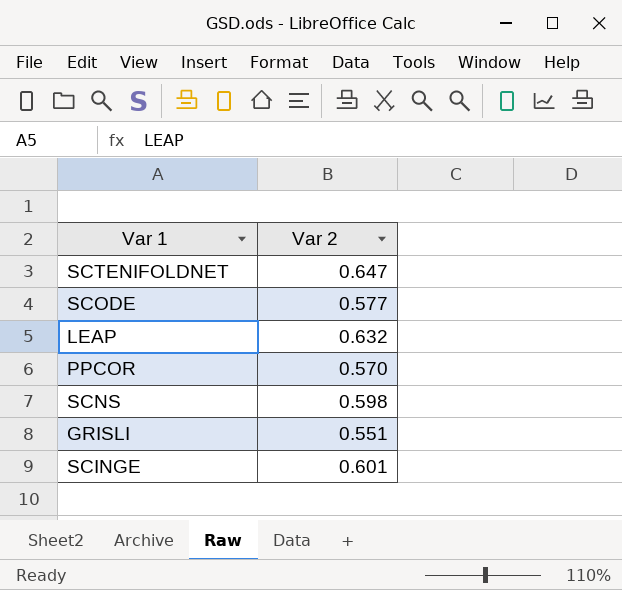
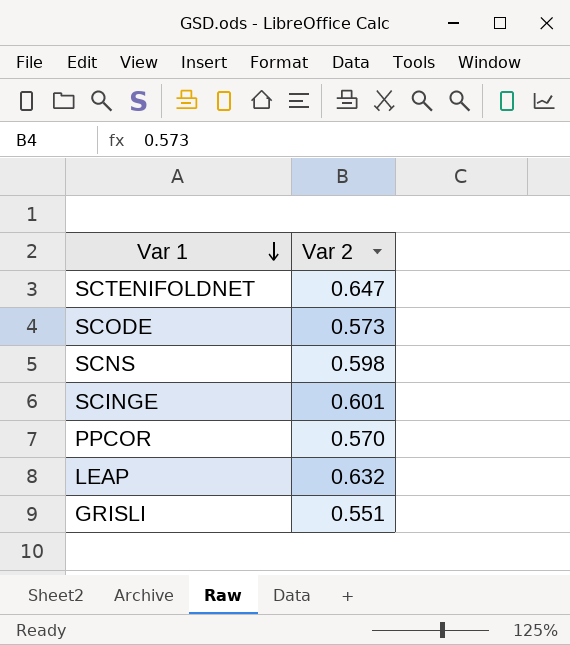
row order: none -> Var 1 descending
SCODE | Var 2: 0.577 -> 0.573

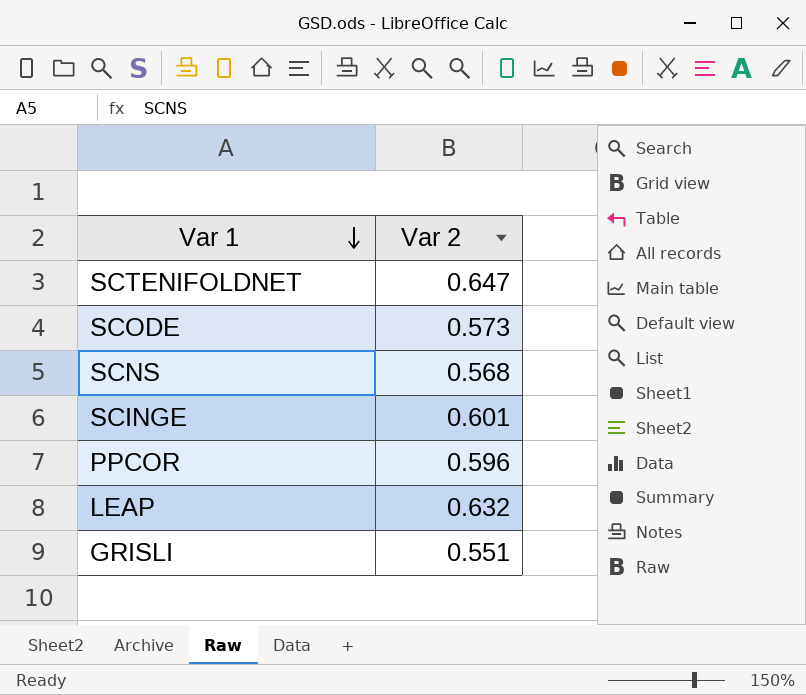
SCNS | Var 2: 0.598 -> 0.568
PPCOR | Var 2: 0.570 -> 0.596

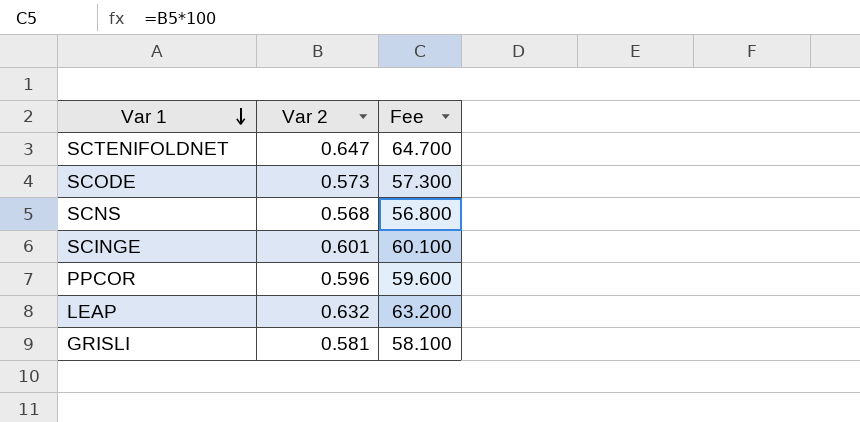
column Fee | formula: none -> [Var 2] * 100
GRISLI | Var 2: 0.551 -> 0.581

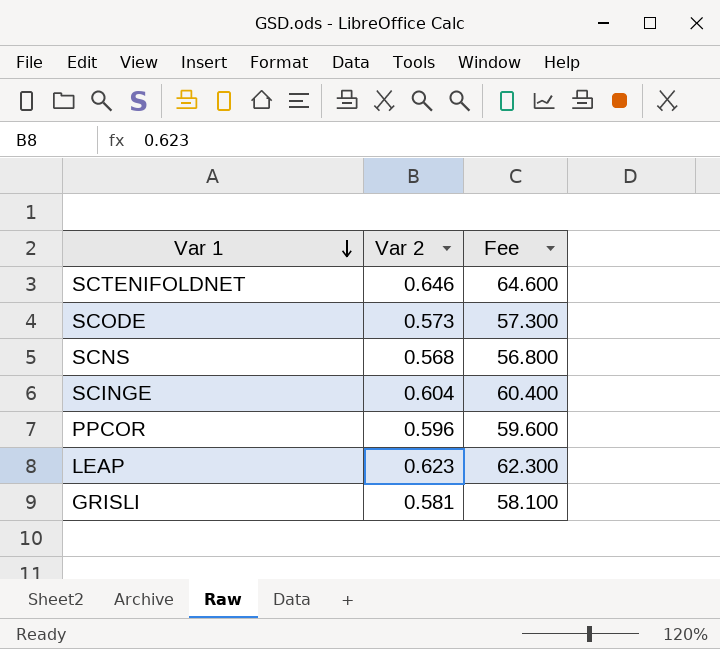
SCTENIFOLDNET | Var 2: 0.647 -> 0.646
SCTENIFOLDNET | Fee: 64.700 -> 64.600
SCINGE | Var 2: 0.601 -> 0.604
SCINGE | Fee: 60.100 -> 60.400
LEAP | Var 2: 0.632 -> 0.623
LEAP | Fee: 63.200 -> 62.300

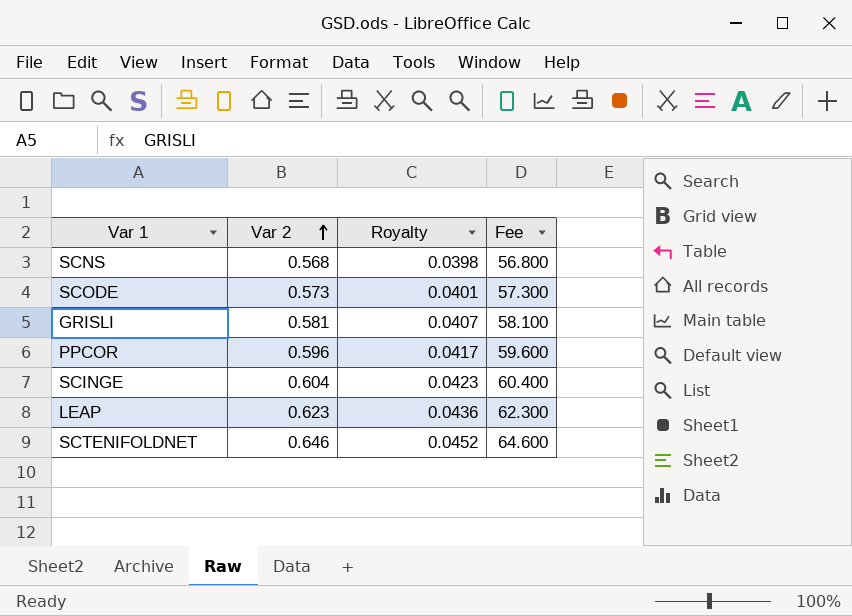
row order: Var 1 descending -> Var 2 ascending
column Royalty | formula: none -> [Var 2] * 0.07

